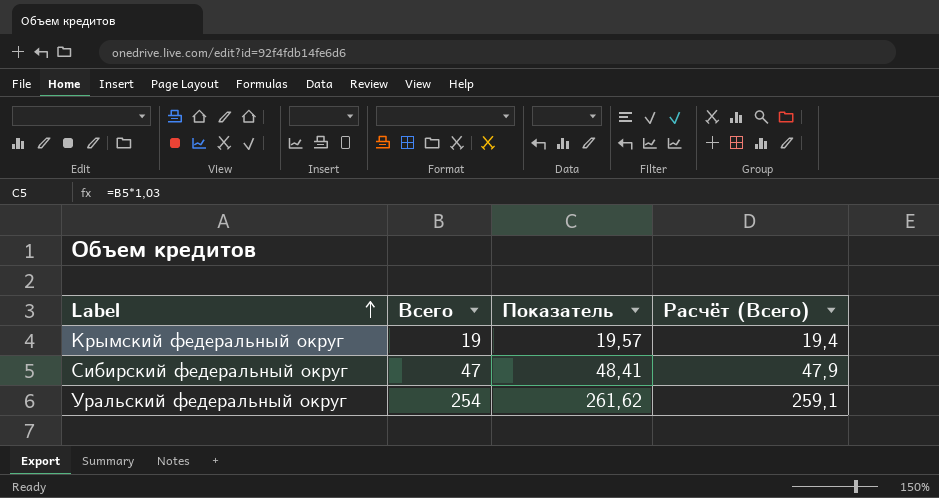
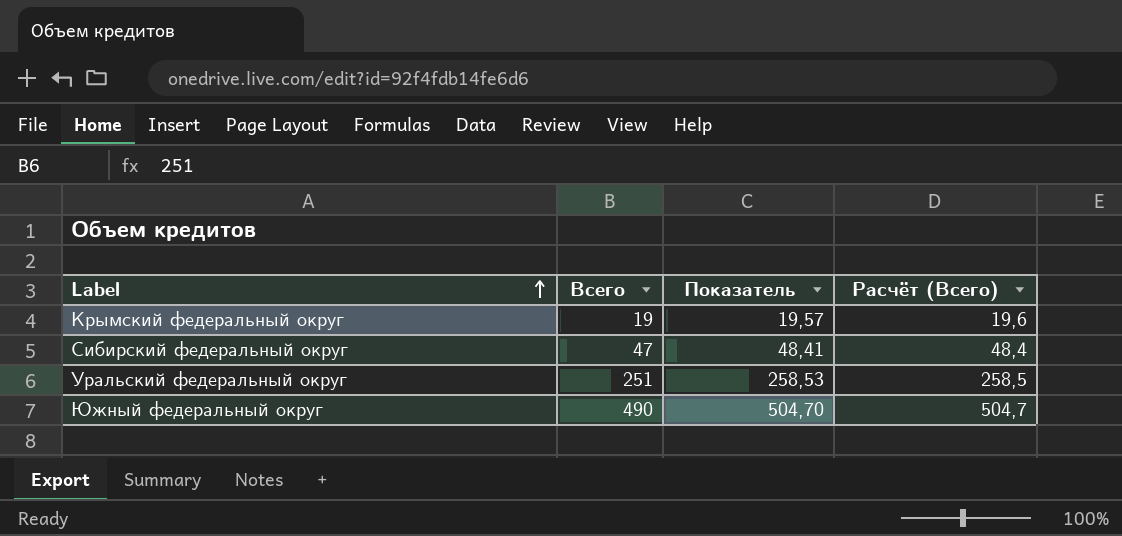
column Расчёт (Всего) | formula: [Всего] * 1,02 -> [Всего] * 1,03
Уральский федеральный округ | Всего: 254 -> 251
Уральский федеральный округ | Показатель: 261,62 -> 258,53
row Южный федеральный округ: none -> 490 | 504,70 | 504,7

